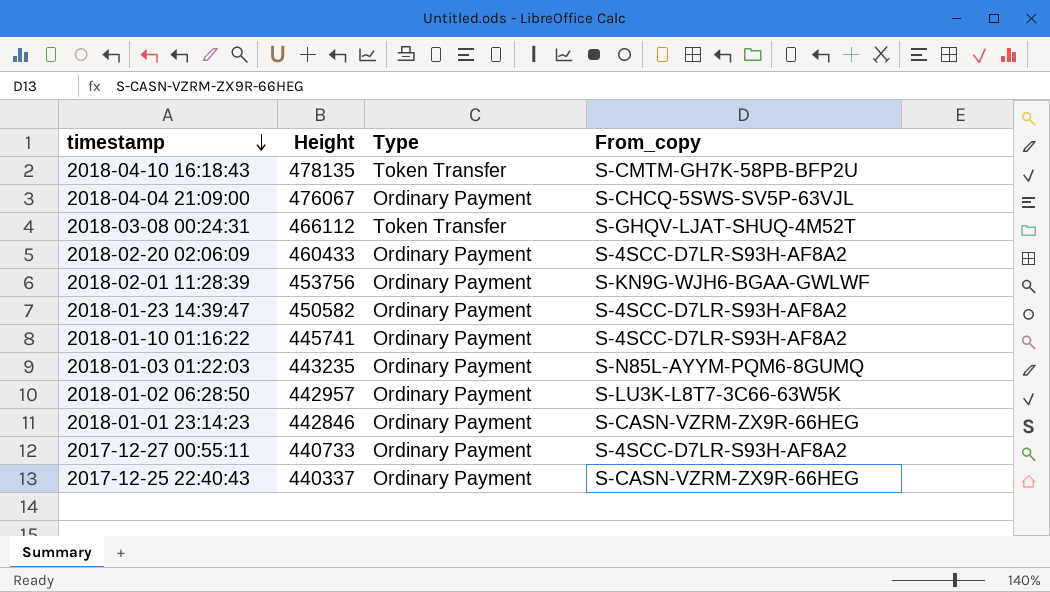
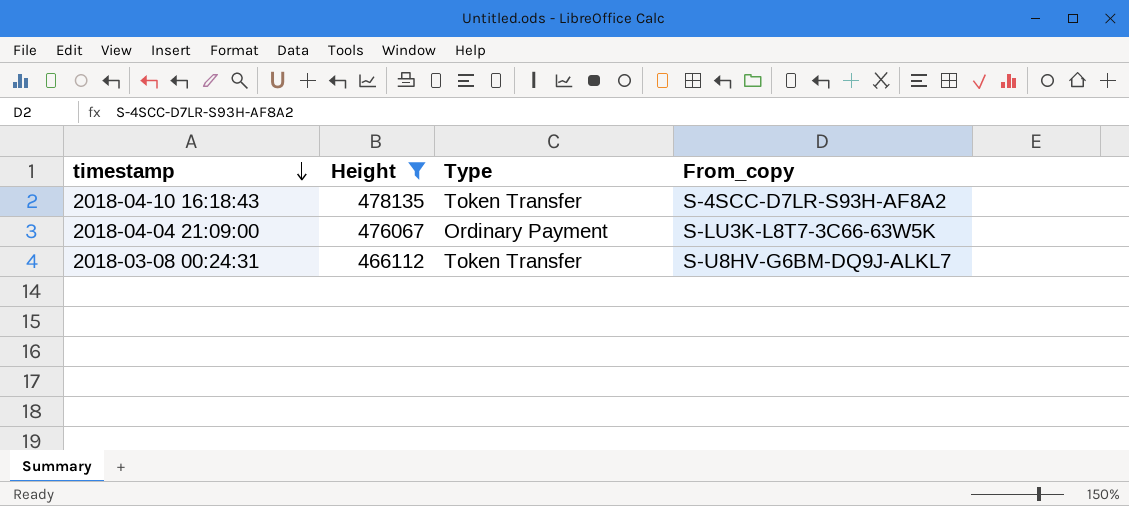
filter: none -> Height >= 466112
2018-04-10 16:18:43 | From_copy: S-CMTM-GH7K-58PB-BFP2U -> S-4SCC-D7LR-S93H-AF8A2
2018-04-04 21:09:00 | From_copy: S-CHCQ-5SWS-SV5P-63VJL -> S-LU3K-L8T7-3C66-63W5K
2018-03-08 00:24:31 | From_copy: S-GHQV-LJAT-SHUQ-4M52T -> S-U8HV-G6BM-DQ9J-ALKL7

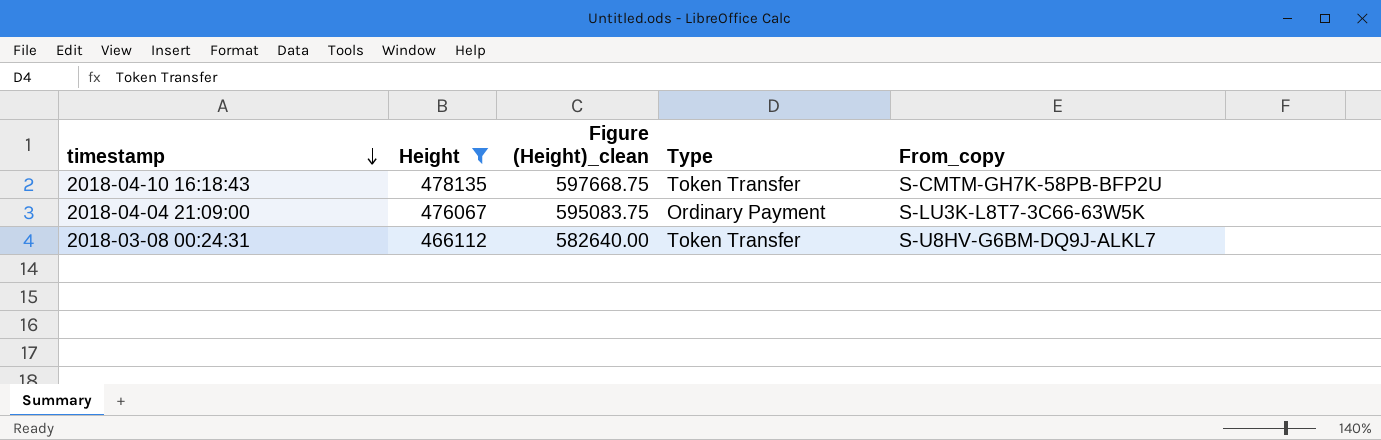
column Figure (Height)_clean | formula: none -> [Height] * 1.25
2018-04-10 16:18:43 | From_copy: S-4SCC-D7LR-S93H-AF8A2 -> S-CMTM-GH7K-58PB-BFP2U

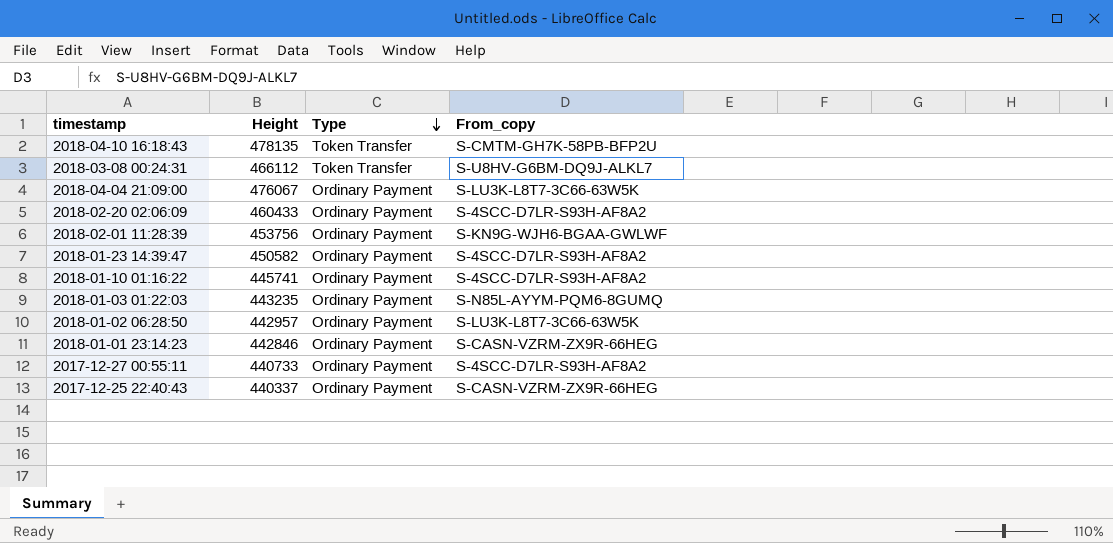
filter: Height >= 466112 -> none
row order: timestamp descending -> Type descending
column Figure (Height)_clean | formula: [Height] * 1.25 -> none

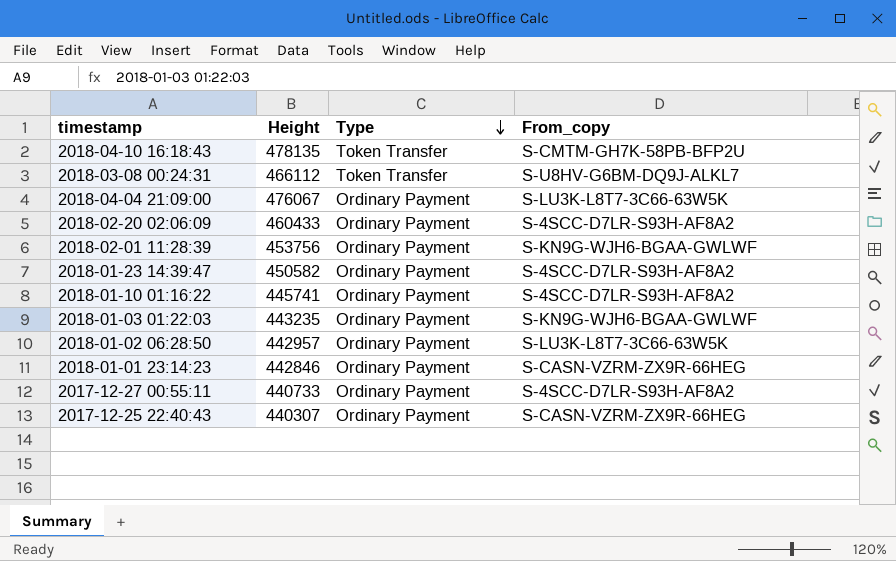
2018-01-03 01:22:03 | From_copy: S-N85L-AYYM-PQM6-8GUMQ -> S-KN9G-WJH6-BGAA-GWLWF
2017-12-25 22:40:43 | Height: 440337 -> 440307

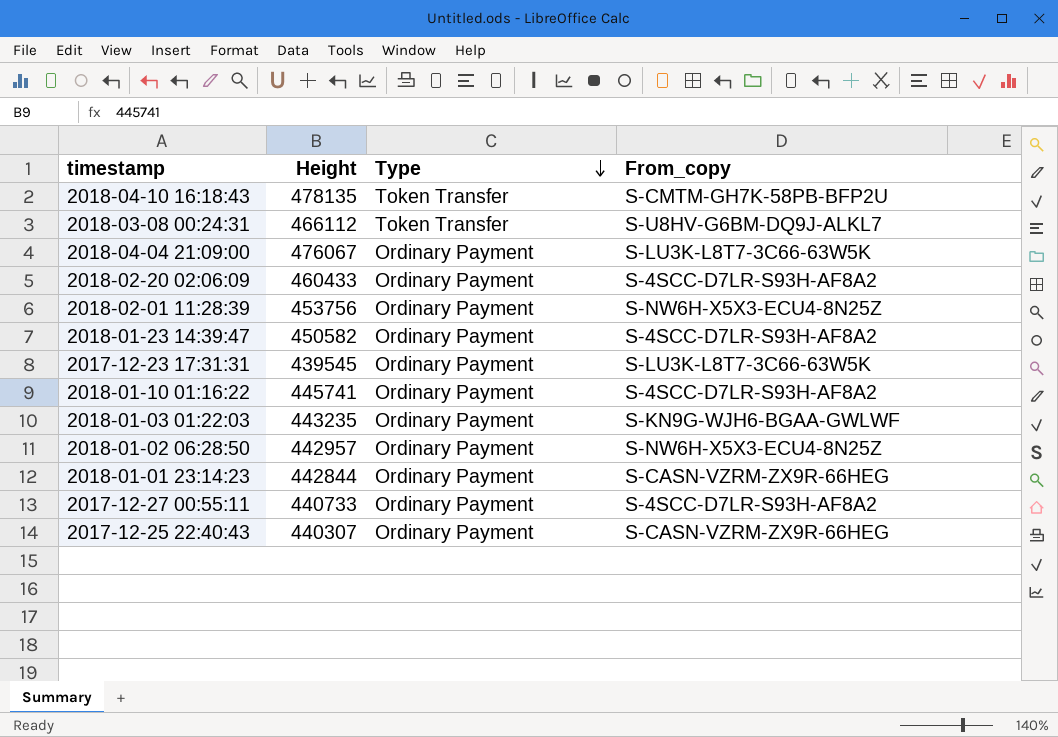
2018-02-01 11:28:39 | From_copy: S-KN9G-WJH6-BGAA-GWLWF -> S-NW6H-X5X3-ECU4-8N25Z
row 2017-12-23 17:31:31: none -> 439545 | Ordinary Payment | S-LU3K-L8T7-3C66-63W5K
2018-01-02 06:28:50 | From_copy: S-LU3K-L8T7-3C66-63W5K -> S-NW6H-X5X3-ECU4-8N25Z
2018-01-01 23:14:23 | Height: 442846 -> 442844

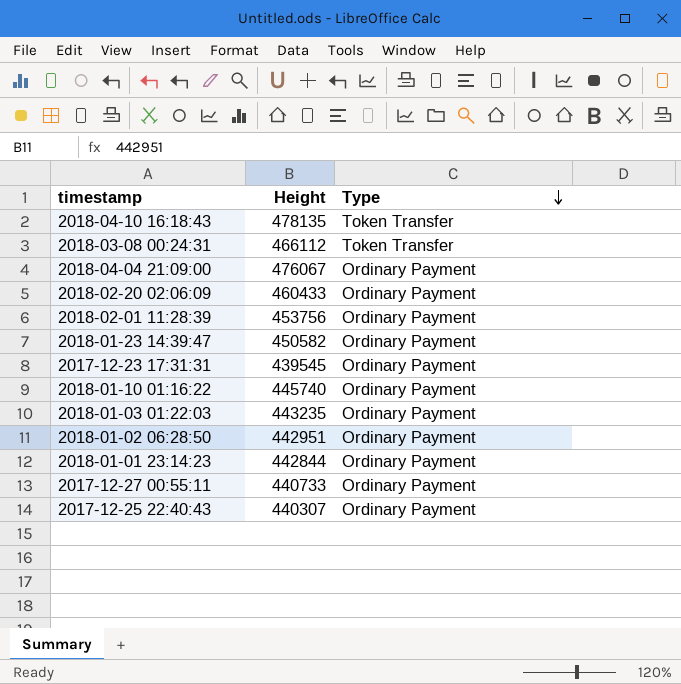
column From_copy | position: 4 -> none
2018-01-10 01:16:22 | Height: 445741 -> 445740
2018-01-02 06:28:50 | Height: 442957 -> 442951

